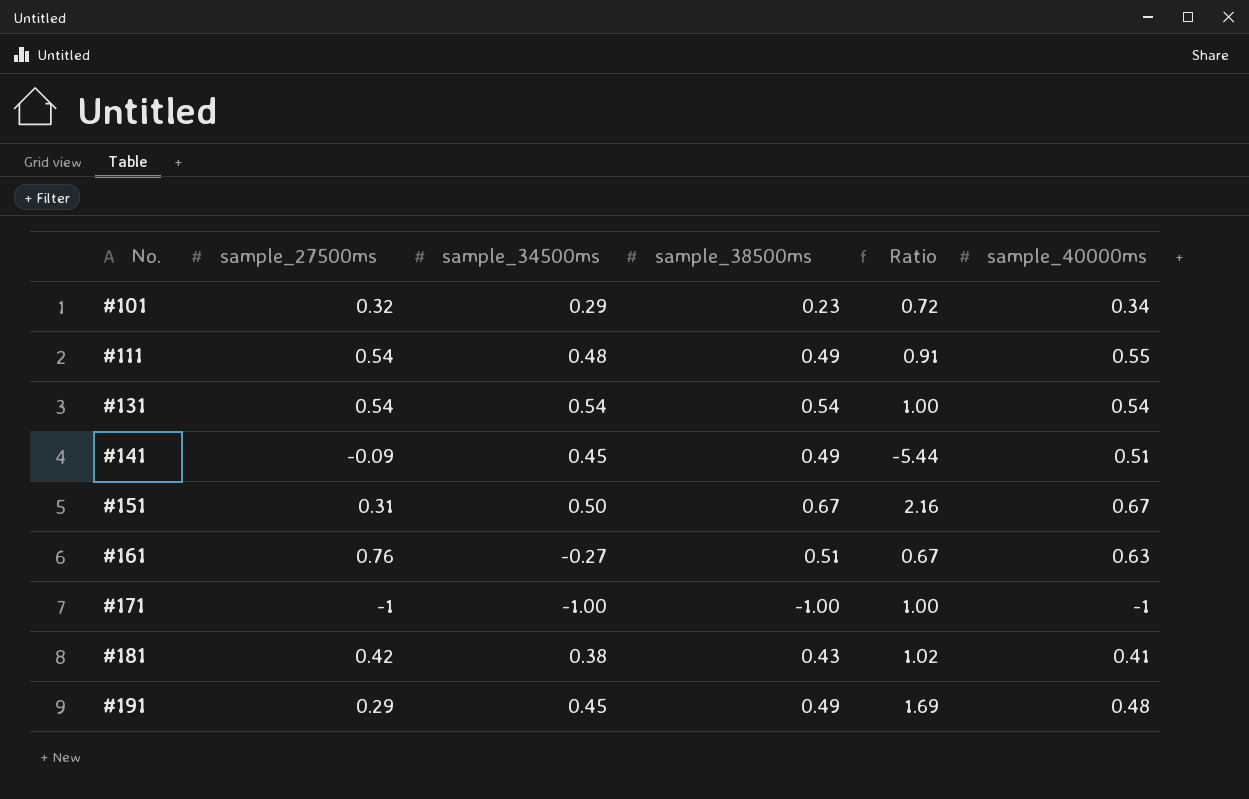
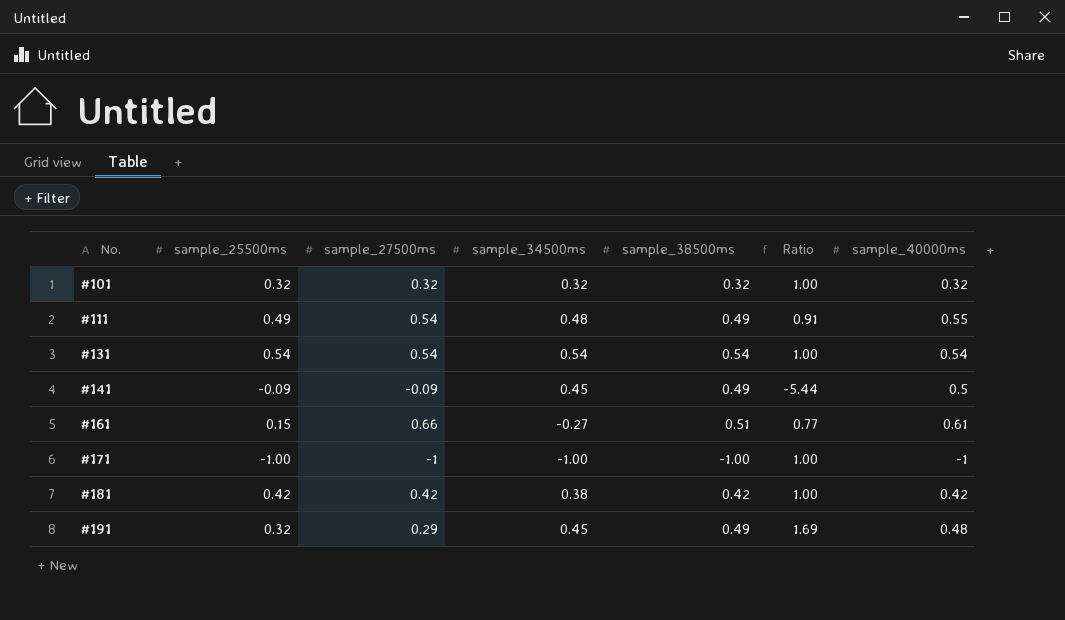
column sample_25500ms | position: none -> 2
row #151: 0.31 | 0.50 | 0.67 | 2.16 | 0.67 -> none
#101 | sample_34500ms: 0.29 -> 0.32
#101 | sample_38500ms: 0.23 -> 0.32
#101 | Ratio: 0.72 -> 1.00
#101 | sample_40000ms: 0.34 -> 0.32
#141 | sample_40000ms: 0.51 -> 0.5
#161 | sample_27500ms: 0.76 -> 0.66
#161 | Ratio: 0.67 -> 0.77
#161 | sample_40000ms: 0.63 -> 0.61
#181 | sample_38500ms: 0.43 -> 0.42
#181 | Ratio: 1.02 -> 1.00
#181 | sample_40000ms: 0.41 -> 0.42

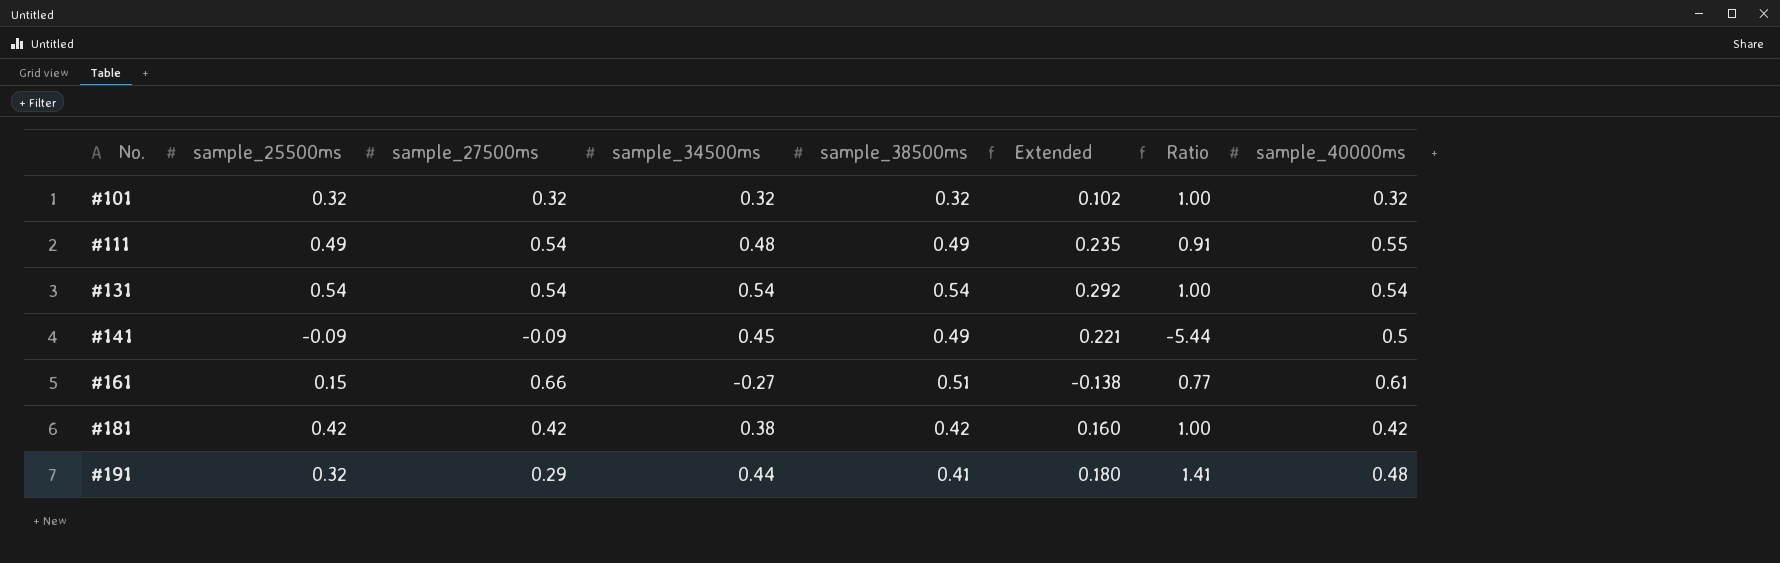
column Extended | formula: none -> [sample_34500ms] * [sample_38500ms]
row #171: -1.00 | -1 | -1.00 | -1.00 | 1.00 | -1 -> none
#191 | sample_34500ms: 0.45 -> 0.44
#191 | sample_38500ms: 0.49 -> 0.41
#191 | Ratio: 1.69 -> 1.41

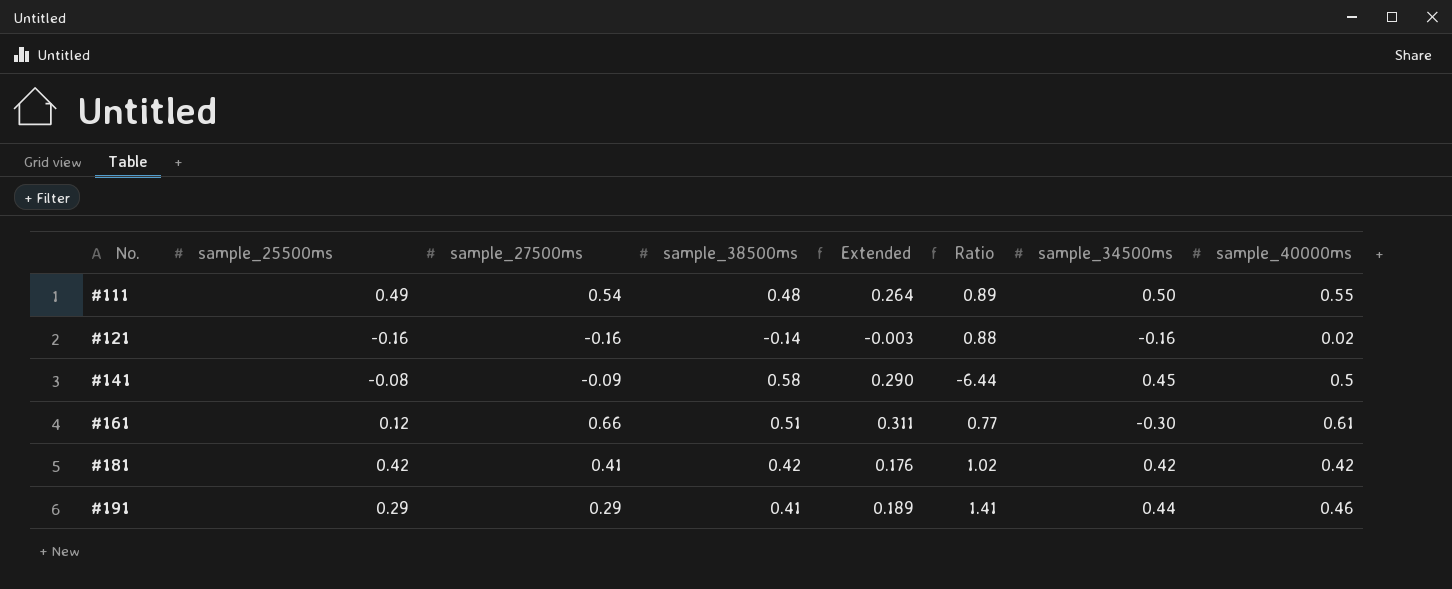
column Extended | formula: [sample_34500ms] * [sample_38500ms] -> [sample_38500ms] * [sample_40000ms]
column sample_34500ms | position: 4 -> 7
row #101: 0.32 | 0.32 | 0.32 | 0.32 | 0.102 | 1.00 | 0.32 -> none
row #131: 0.54 | 0.54 | 0.54 | 0.54 | 0.292 | 1.00 | 0.54 -> none
#111 | sample_38500ms: 0.49 -> 0.48
#111 | Ratio: 0.91 -> 0.89
#111 | sample_34500ms: 0.48 -> 0.50
row #121: none -> -0.16 | -0.16 | -0.14 | -0.003 | 0.88 | -0.16 | 0.02
#141 | sample_25500ms: -0.09 -> -0.08
#141 | sample_38500ms: 0.49 -> 0.58
#141 | Ratio: -5.44 -> -6.44
#161 | sample_25500ms: 0.15 -> 0.12
#161 | sample_34500ms: -0.27 -> -0.30
#181 | sample_27500ms: 0.42 -> 0.41
#181 | Ratio: 1.00 -> 1.02
#181 | sample_34500ms: 0.38 -> 0.42
#191 | sample_25500ms: 0.32 -> 0.29
#191 | sample_40000ms: 0.48 -> 0.46

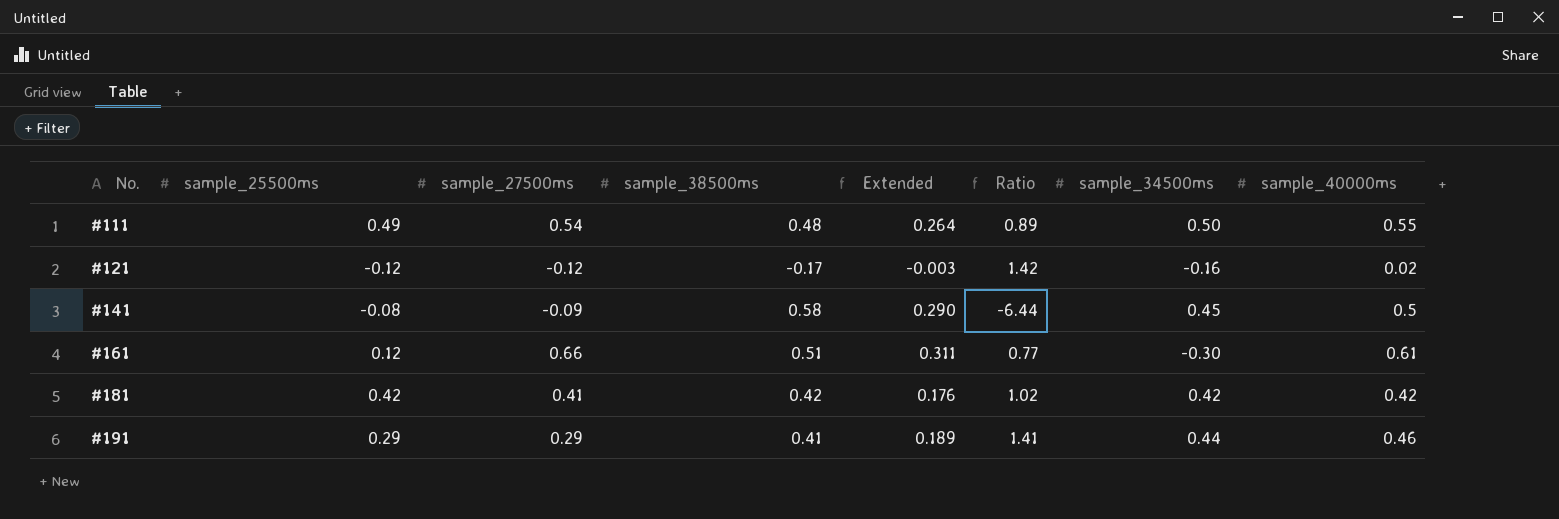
#121 | sample_25500ms: -0.16 -> -0.12
#121 | sample_27500ms: -0.16 -> -0.12
#121 | sample_38500ms: -0.14 -> -0.17
#121 | Ratio: 0.88 -> 1.42

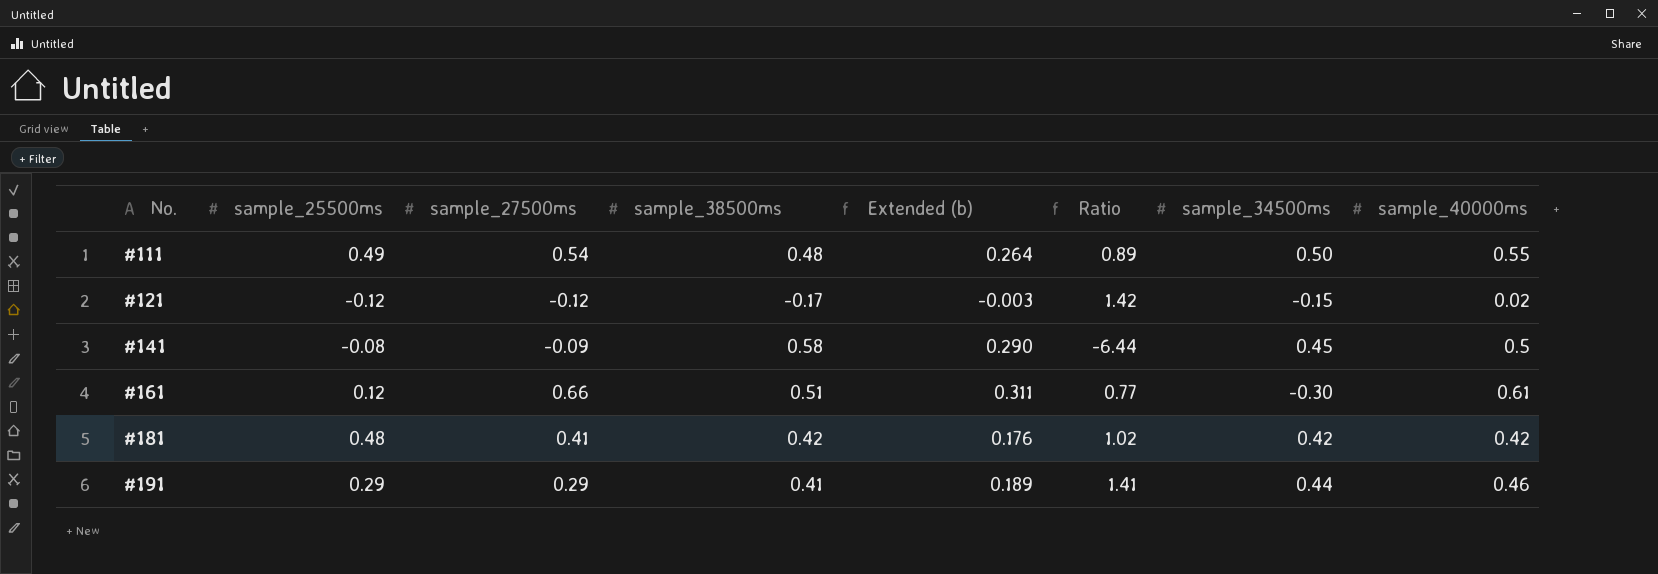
column name: Extended -> Extended (b)
#121 | sample_34500ms: -0.16 -> -0.15
#181 | sample_25500ms: 0.42 -> 0.48

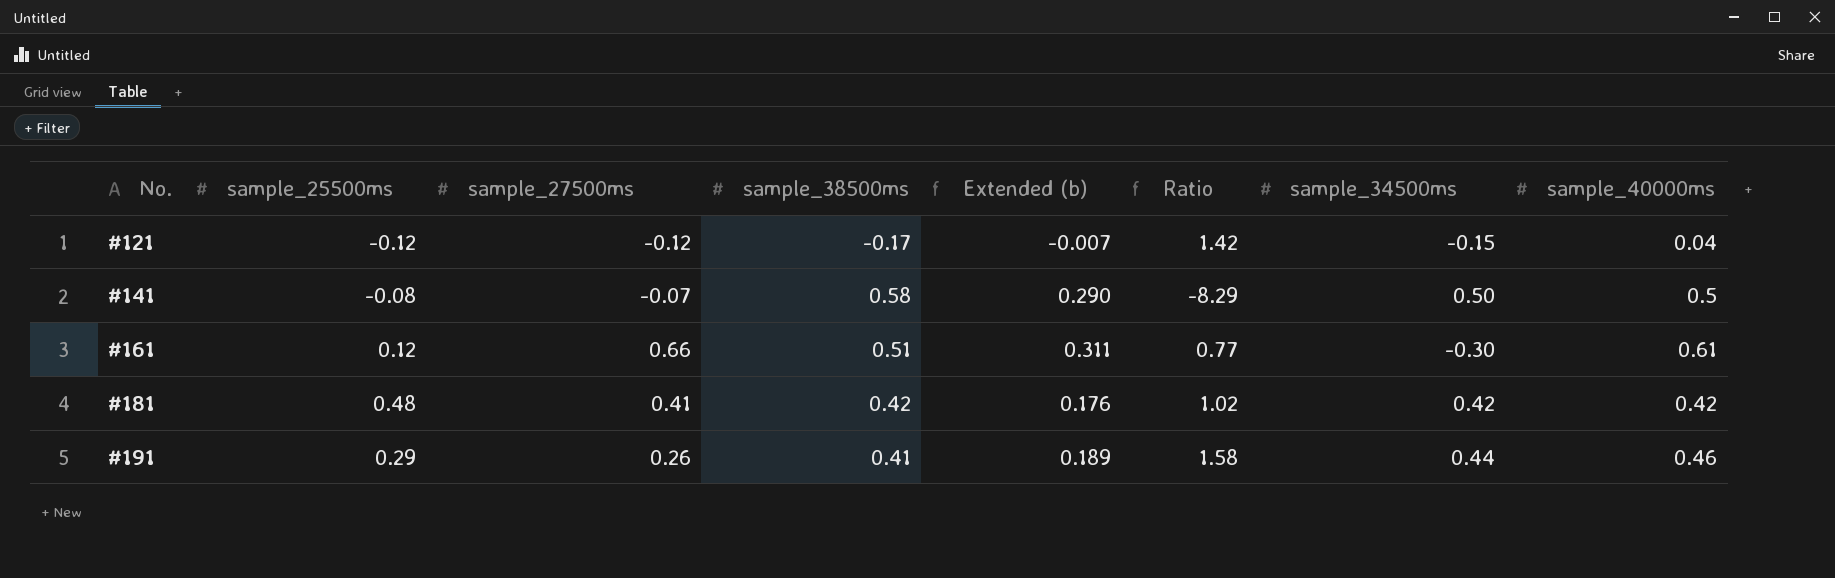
row #111: 0.49 | 0.54 | 0.48 | 0.264 | 0.89 | 0.50 | 0.55 -> none
#121 | Extended (b): -0.003 -> -0.007
#121 | sample_40000ms: 0.02 -> 0.04
#141 | sample_27500ms: -0.09 -> -0.07
#141 | Ratio: -6.44 -> -8.29
#141 | sample_34500ms: 0.45 -> 0.50
#191 | sample_27500ms: 0.29 -> 0.26
#191 | Ratio: 1.41 -> 1.58

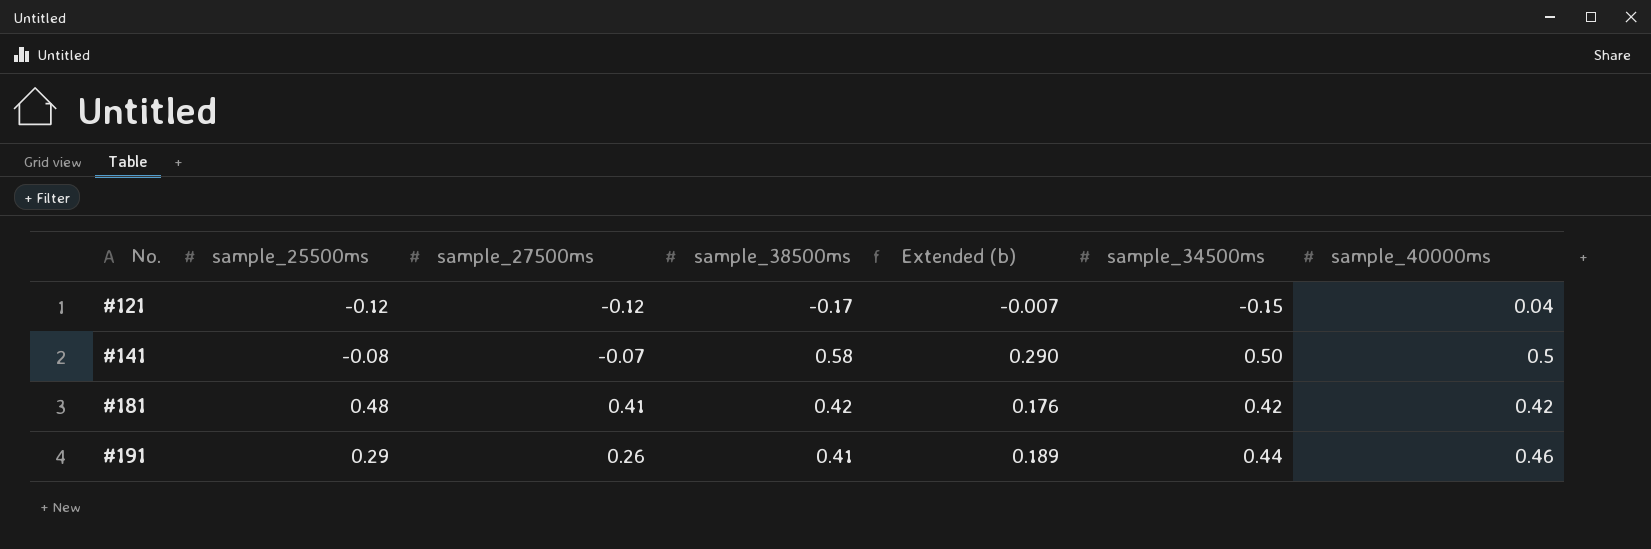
column Ratio | formula: [sample_38500ms] / [sample_27500ms] -> none
row #161: 0.12 | 0.66 | 0.51 | 0.311 | 0.77 | -0.30 | 0.61 -> none

